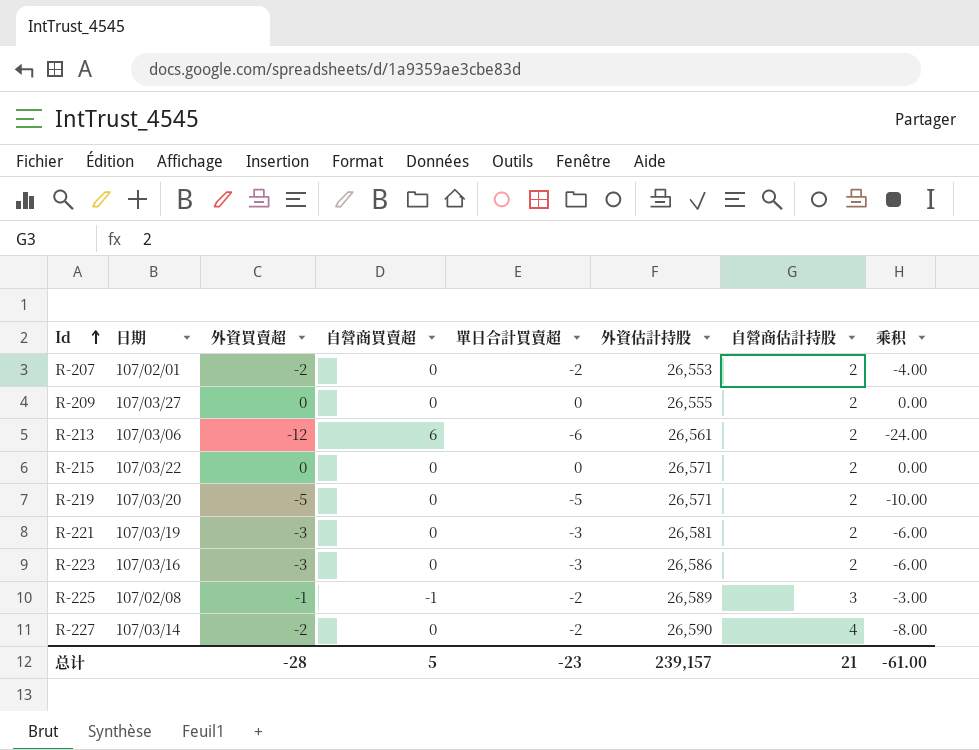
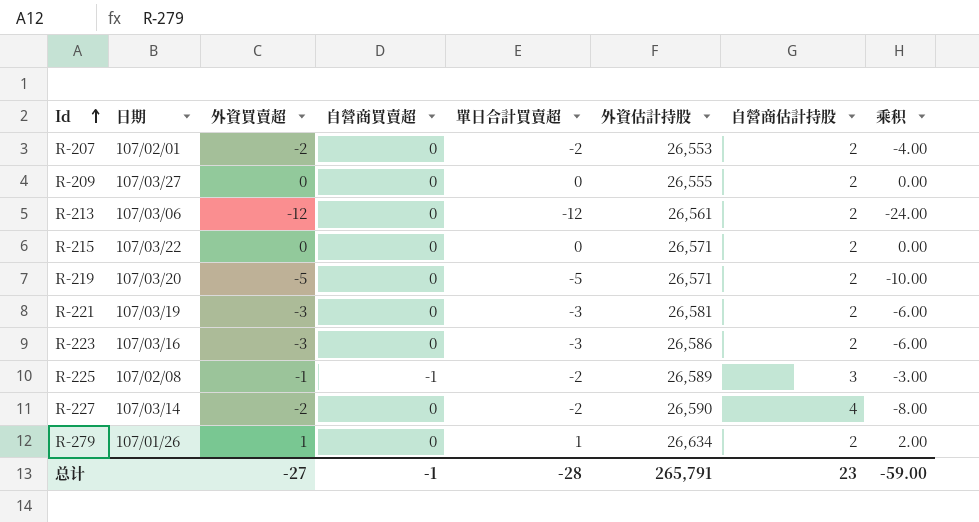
R-213 | 自營商買賣超: 6 -> 0
R-213 | 單日合計買賣超: -6 -> -12
row R-279: none -> 107/01/26 | 1 | 0 | 1 | 26,634 | 2 | 2.00
总计 | 外資買賣超: -28 -> -27
总计 | 自營商買賣超: 5 -> -1
总计 | 單日合計買賣超: -23 -> -28
总计 | 外資估計持股: 239,157 -> 265,791
总计 | 自營商估計持股: 21 -> 23
总计 | 乘积: -61.00 -> -59.00

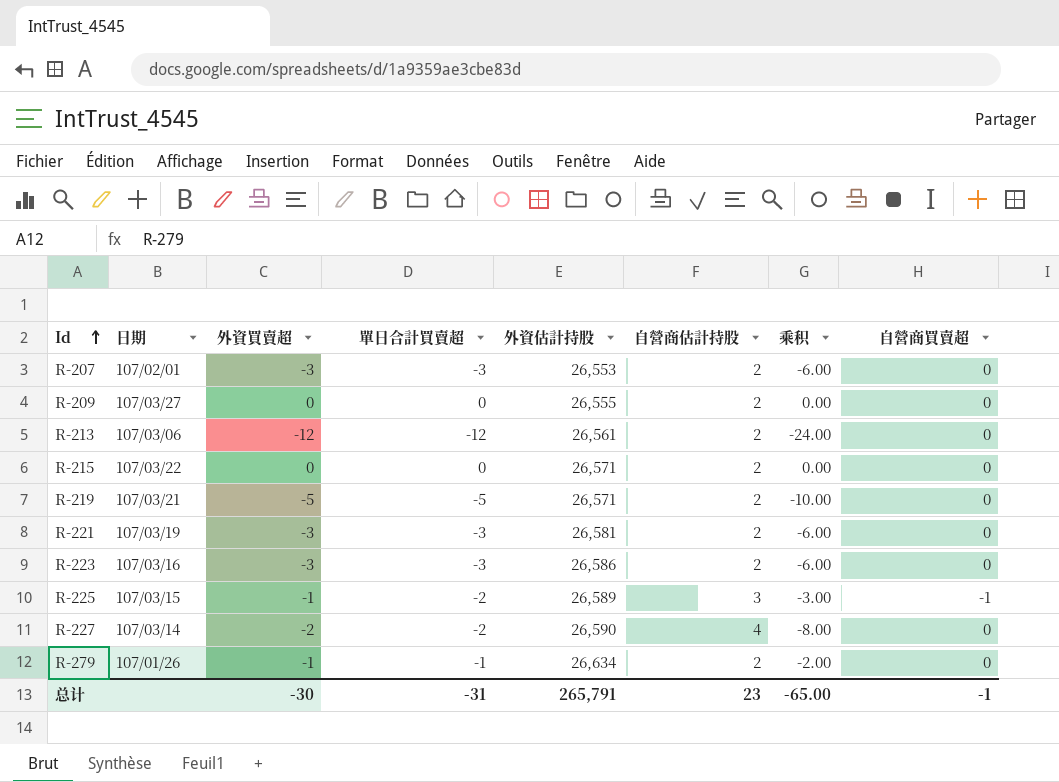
column 自營商買賣超 | position: 4 -> 8
R-207 | 外資買賣超: -2 -> -3
R-207 | 單日合計買賣超: -2 -> -3
R-207 | 乘积: -4.00 -> -6.00
R-219 | 日期: 107/03/20 -> 107/03/21
R-225 | 日期: 107/02/08 -> 107/03/15
R-279 | 外資買賣超: 1 -> -1
R-279 | 單日合計買賣超: 1 -> -1
R-279 | 乘积: 2.00 -> -2.00
总计 | 外資買賣超: -27 -> -30
总计 | 單日合計買賣超: -28 -> -31
总计 | 乘积: -59.00 -> -65.00

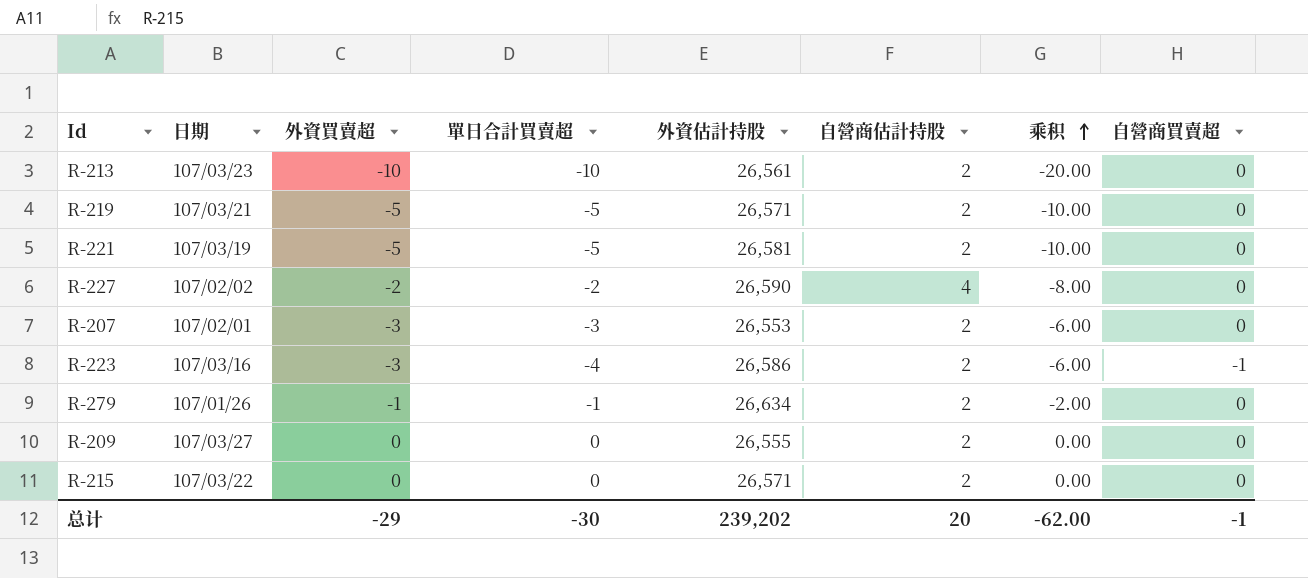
row order: Id ascending -> 乘积 ascending
row R-225: 107/03/15 | -1 | -2 | 26,589 | 3 | -3.00 | -1 -> none
R-213 | 日期: 107/03/06 -> 107/03/23
R-213 | 外資買賣超: -12 -> -10
R-213 | 單日合計買賣超: -12 -> -10
R-213 | 乘积: -24.00 -> -20.00
R-221 | 外資買賣超: -3 -> -5
R-221 | 單日合計買賣超: -3 -> -5
R-221 | 乘积: -6.00 -> -10.00
R-227 | 日期: 107/03/14 -> 107/02/02
R-223 | 單日合計買賣超: -3 -> -4
R-223 | 自營商買賣超: 0 -> -1
总计 | 外資買賣超: -30 -> -29
总计 | 單日合計買賣超: -31 -> -30
总计 | 外資估計持股: 265,791 -> 239,202
总计 | 自營商估計持股: 23 -> 20
总计 | 乘积: -65.00 -> -62.00

